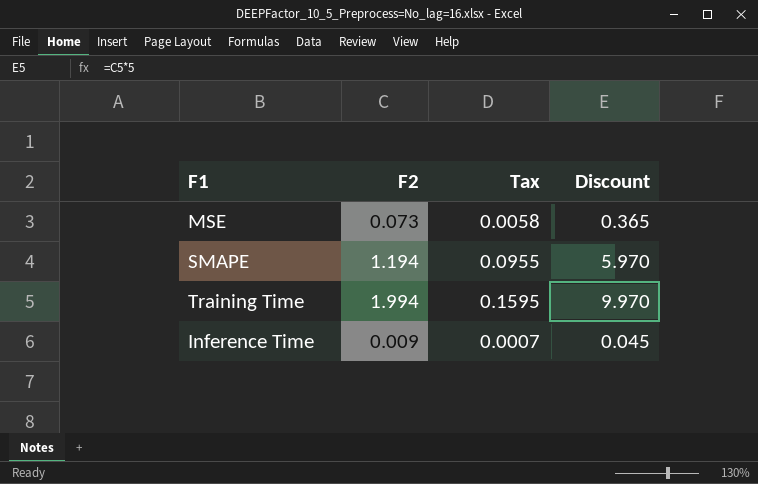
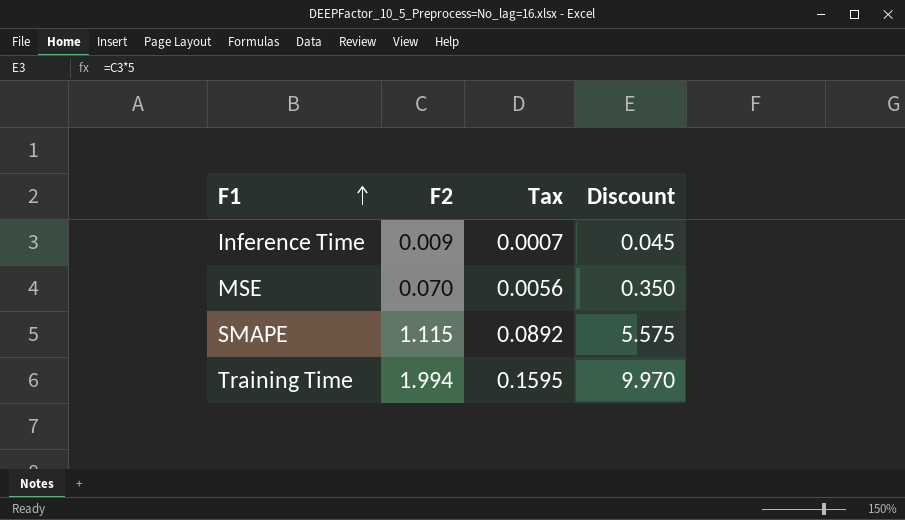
row order: none -> F1 ascending
MSE | F2: 0.073 -> 0.070
MSE | Tax: 0.0058 -> 0.0056
MSE | Discount: 0.365 -> 0.350
SMAPE | F2: 1.194 -> 1.115
SMAPE | Tax: 0.0955 -> 0.0892
SMAPE | Discount: 5.970 -> 5.575

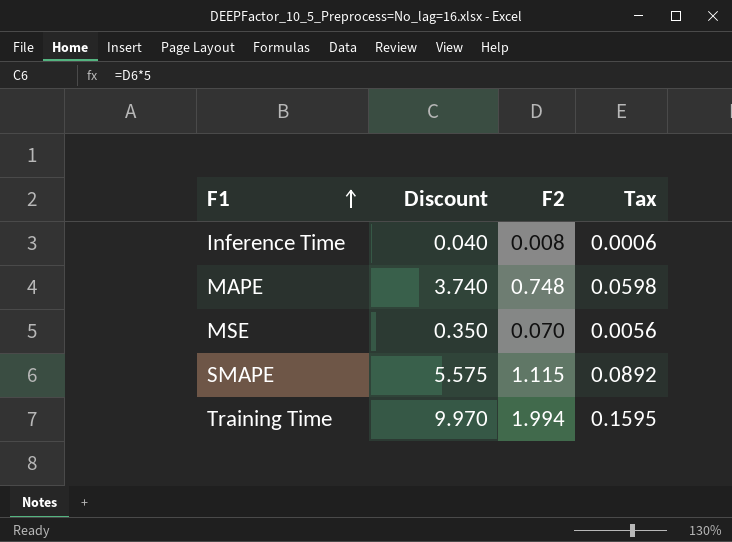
column Discount | position: 4 -> 2
Inference Time | Discount: 0.045 -> 0.040
Inference Time | F2: 0.009 -> 0.008
Inference Time | Tax: 0.0007 -> 0.0006
row MAPE: none -> 3.740 | 0.748 | 0.0598

